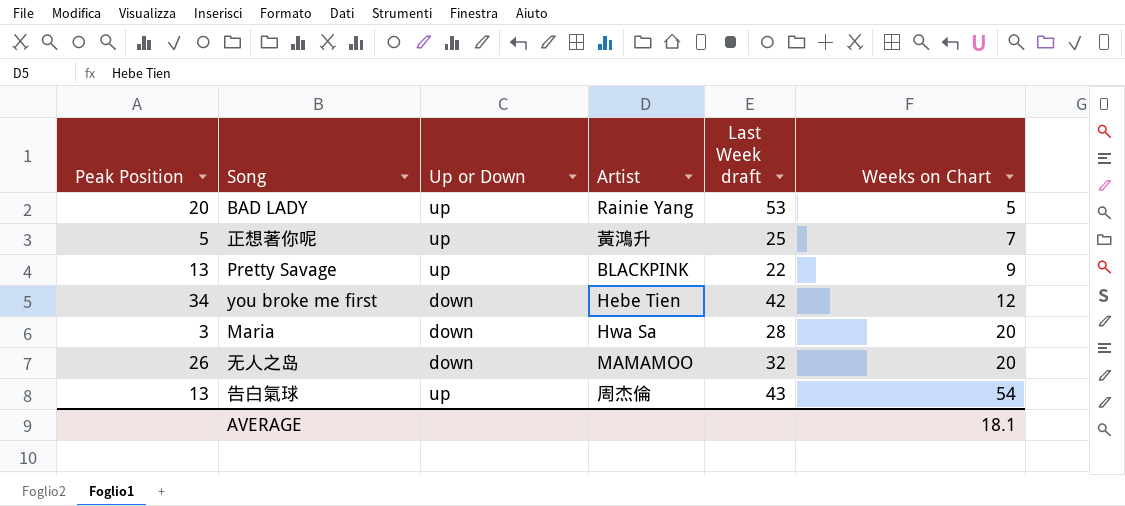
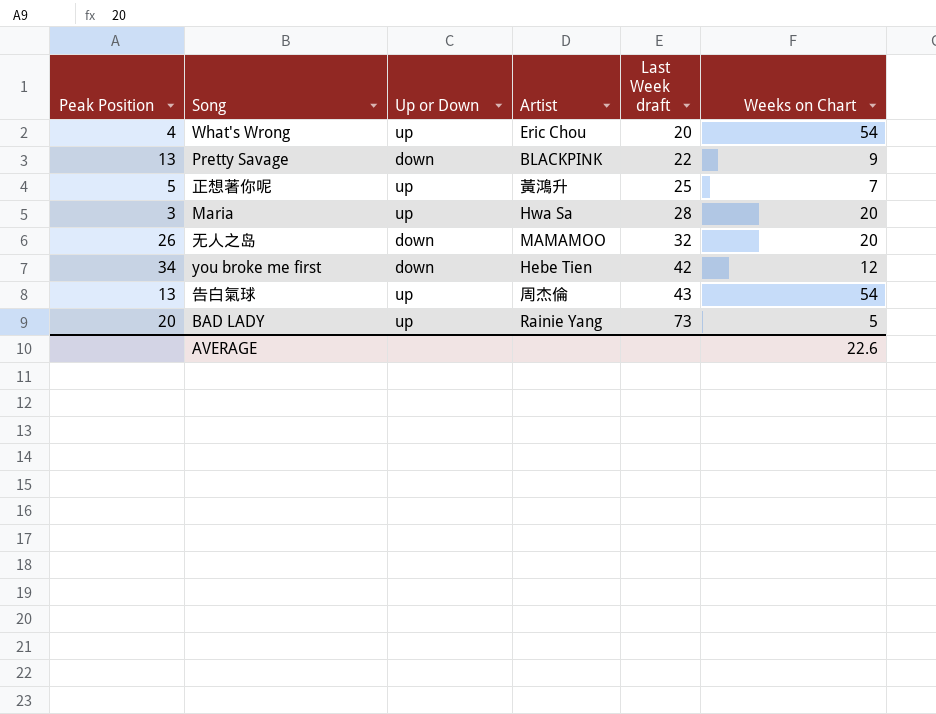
row order: Weeks on Chart ascending -> Last Week draft ascending
row What's Wrong: none -> 4 | up | Eric Chou | 20 | 54
Pretty Savage | Up or Down: up -> down
Maria | Up or Down: down -> up
BAD LADY | Last Week draft: 53 -> 73
AVERAGE | Weeks on Chart: 18.1 -> 22.6

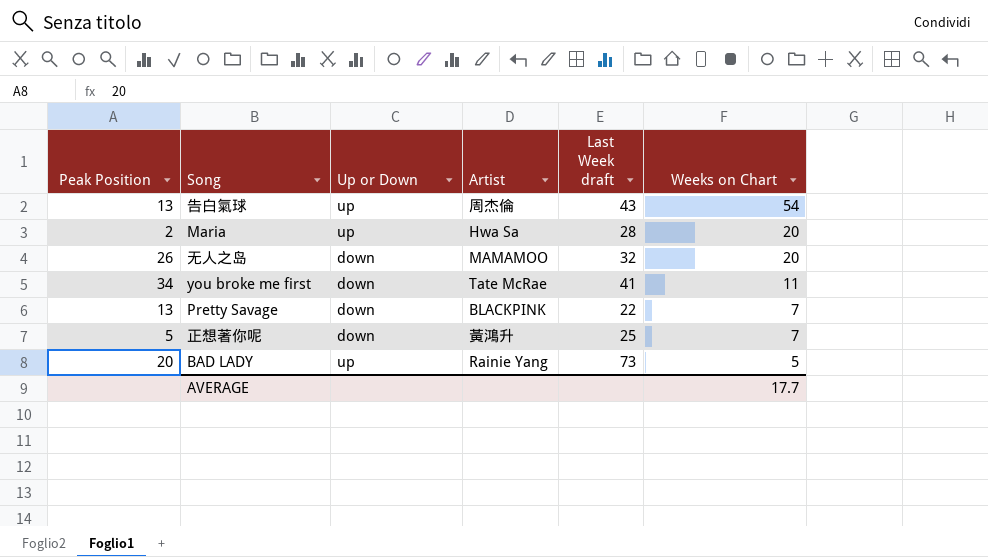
row order: Last Week draft ascending -> Weeks on Chart descending
row What's Wrong: 4 | up | Eric Chou | 20 | 54 -> none
Maria | Peak Position: 3 -> 2
you broke me first | Artist: Hebe Tien -> Tate McRae
you broke me first | Last Week draft: 42 -> 41
you broke me first | Weeks on Chart: 12 -> 11
Pretty Savage | Weeks on Chart: 9 -> 7
正想著你呢 | Up or Down: up -> down
AVERAGE | Weeks on Chart: 22.6 -> 17.7

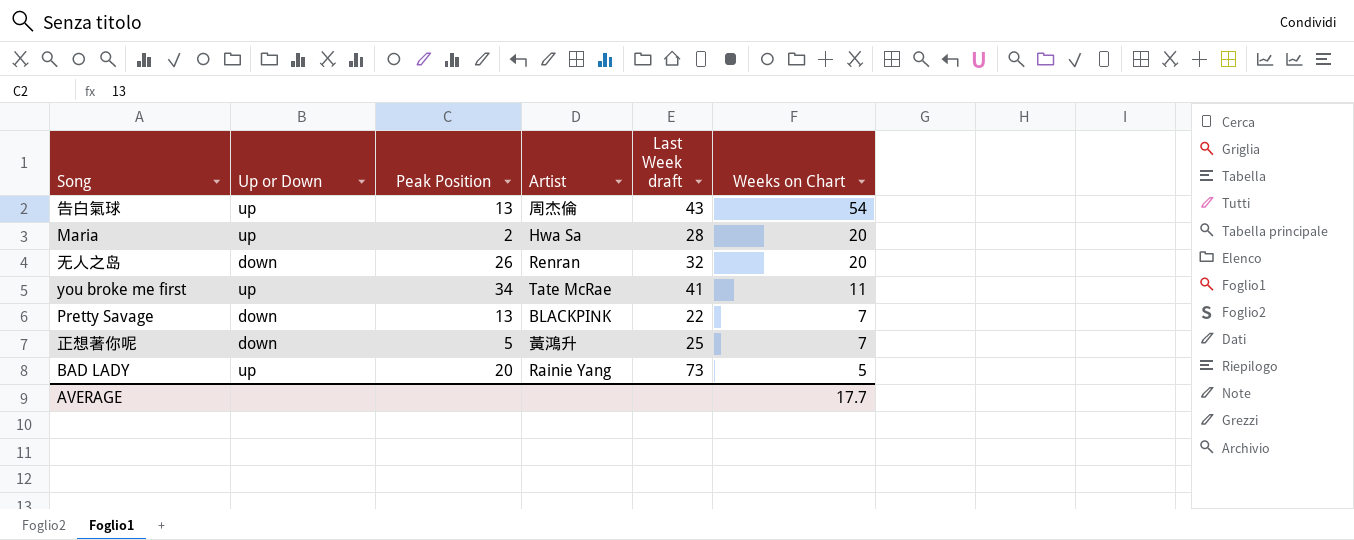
column Peak Position | position: 1 -> 3
无人之岛 | Artist: MAMAMOO -> Renran
you broke me first | Up or Down: down -> up

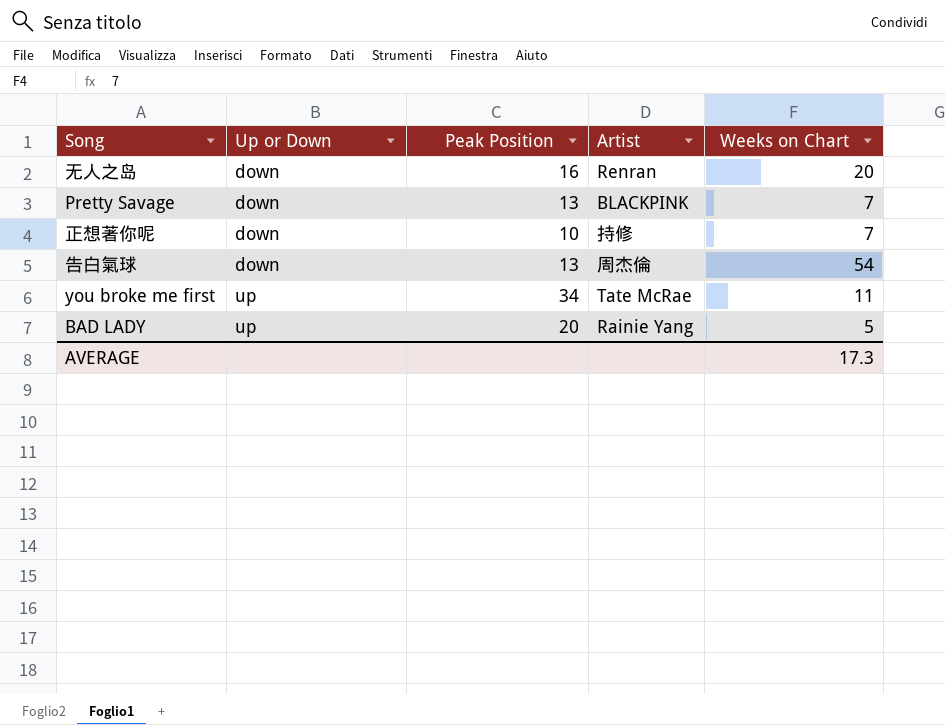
row order: Weeks on Chart descending -> Up or Down ascending
column Last Week draft | position: 5 -> none
row Maria: up | 2 | Hwa Sa | 28 | 20 -> none
无人之岛 | Peak Position: 26 -> 16
正想著你呢 | Peak Position: 5 -> 10
正想著你呢 | Artist: 黃鴻升 -> 持修
告白氣球 | Up or Down: up -> down
AVERAGE | Weeks on Chart: 17.7 -> 17.3

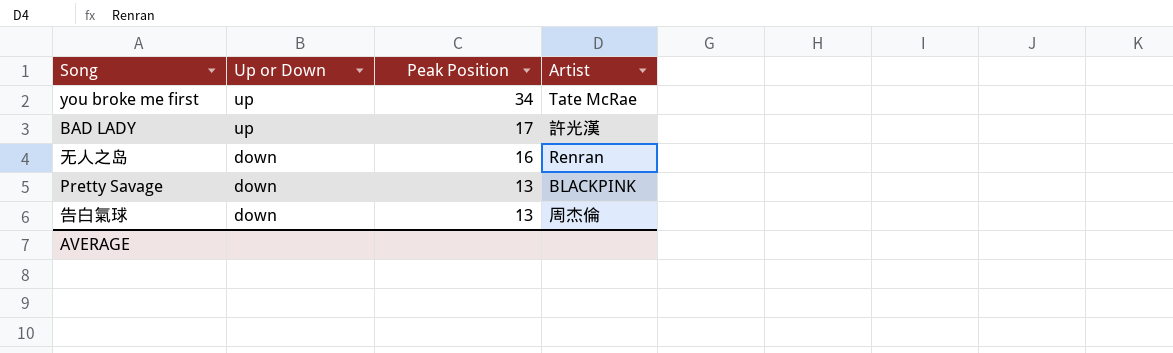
row order: Up or Down ascending -> Up or Down descending
column Weeks on Chart | position: 5 -> none
row 正想著你呢: down | 10 | 持修 | 7 -> none
BAD LADY | Peak Position: 20 -> 17
BAD LADY | Artist: Rainie Yang -> 許光漢

